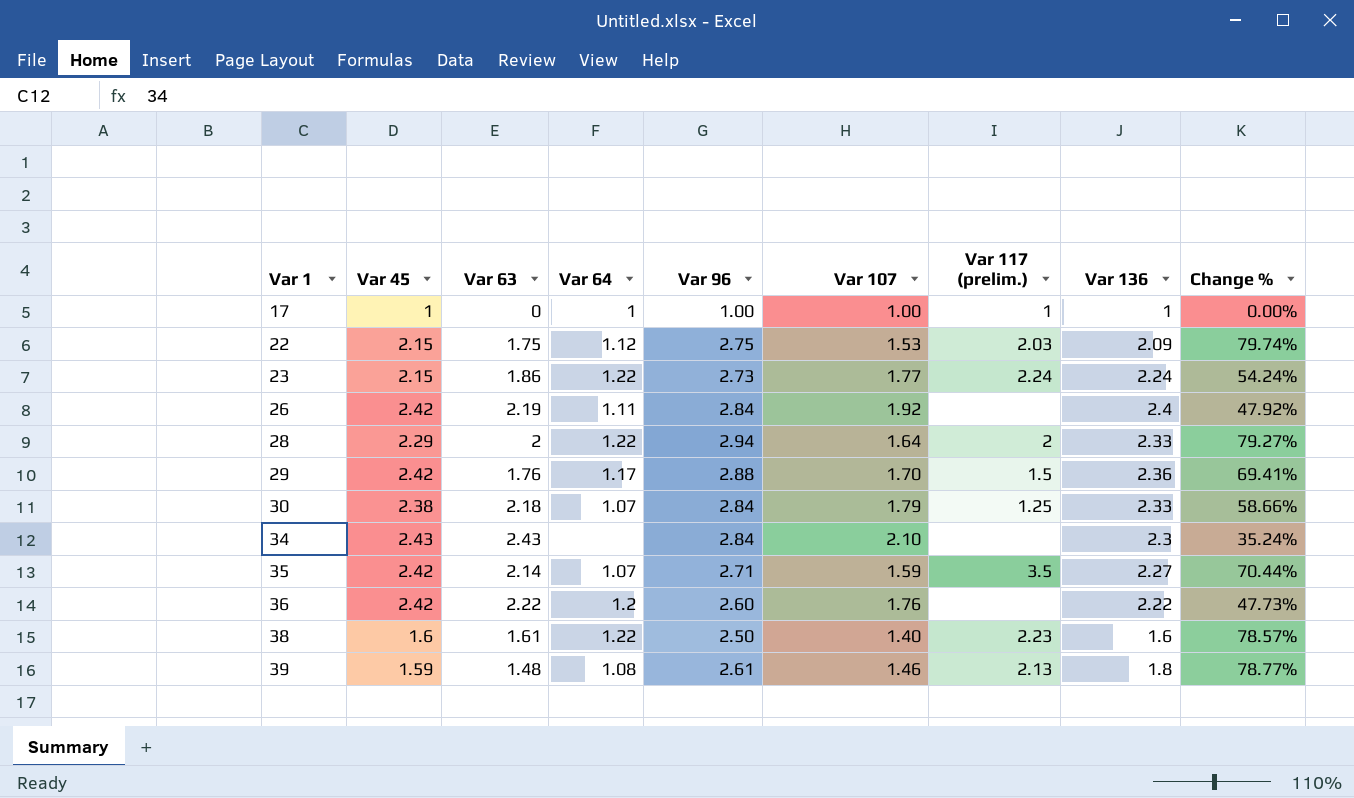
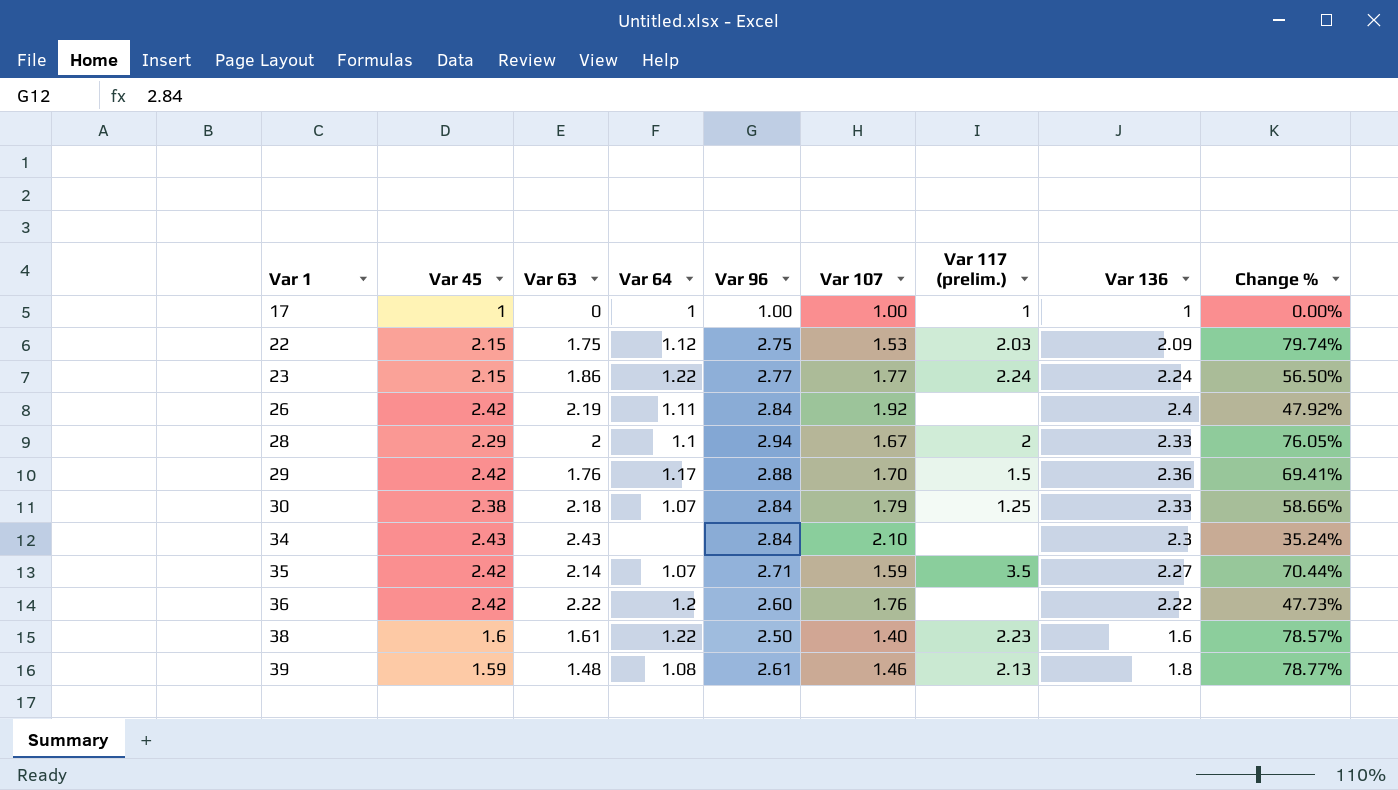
23 | Var 96: 2.73 -> 2.77
23 | Change %: 54.24% -> 56.50%
28 | Var 64: 1.22 -> 1.1
28 | Var 107: 1.64 -> 1.67
28 | Change %: 79.27% -> 76.05%

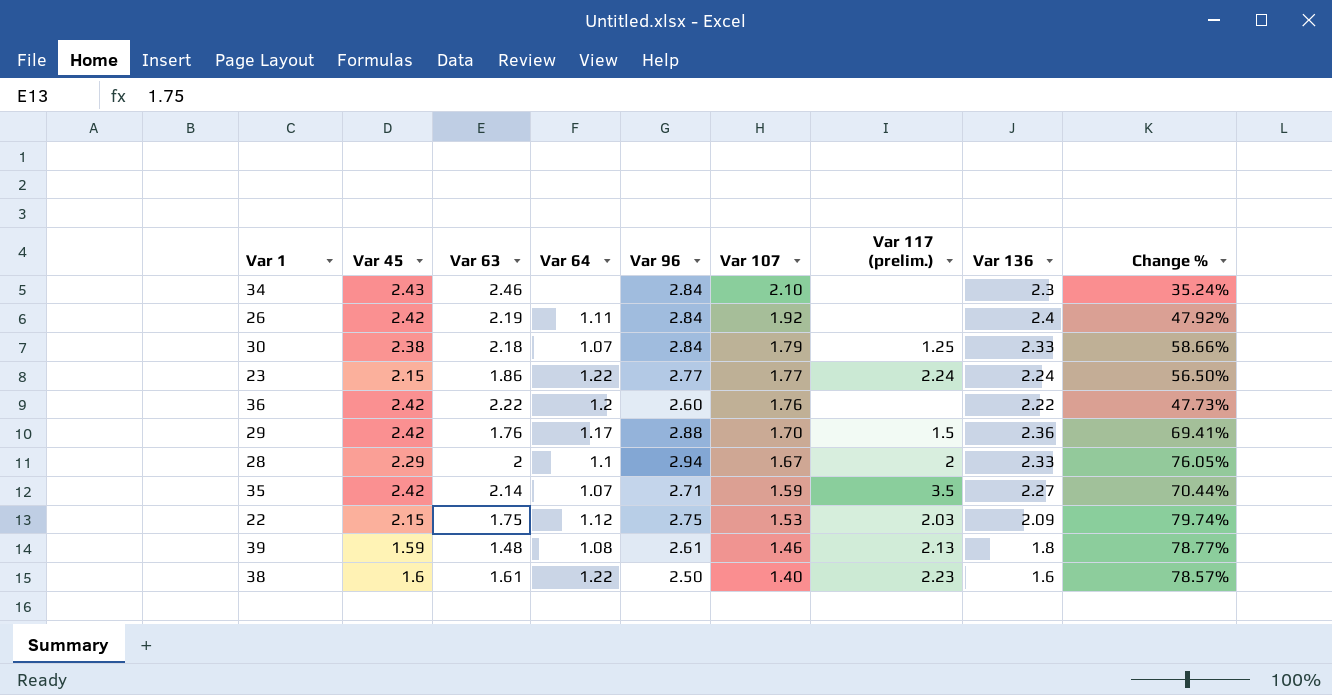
row order: Var 1 ascending -> Var 107 descending
row 17: 1 | 0 | 1 | 1.00 | 1.00 | 1 | 1 | 0.00% -> none
34 | Var 63: 2.43 -> 2.46

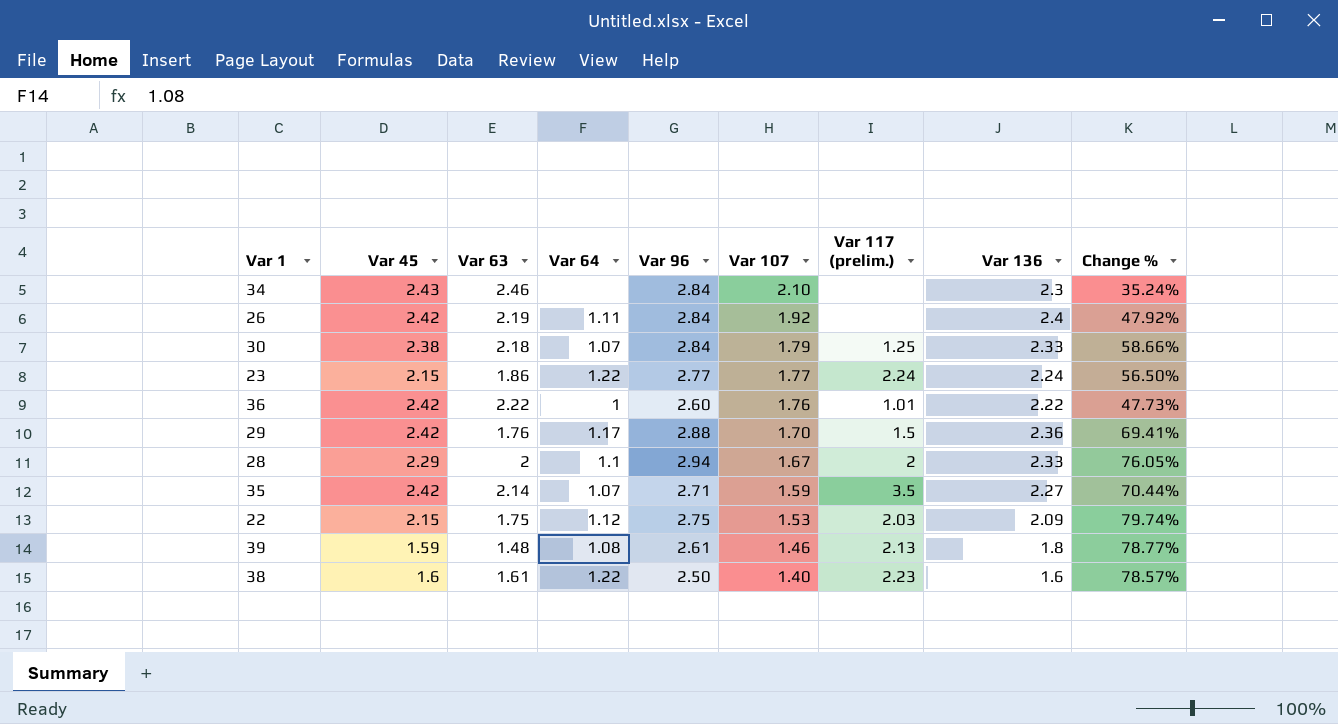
36 | Var 64: 1.2 -> 1
36 | Var 117 (prelim.): none -> 1.01

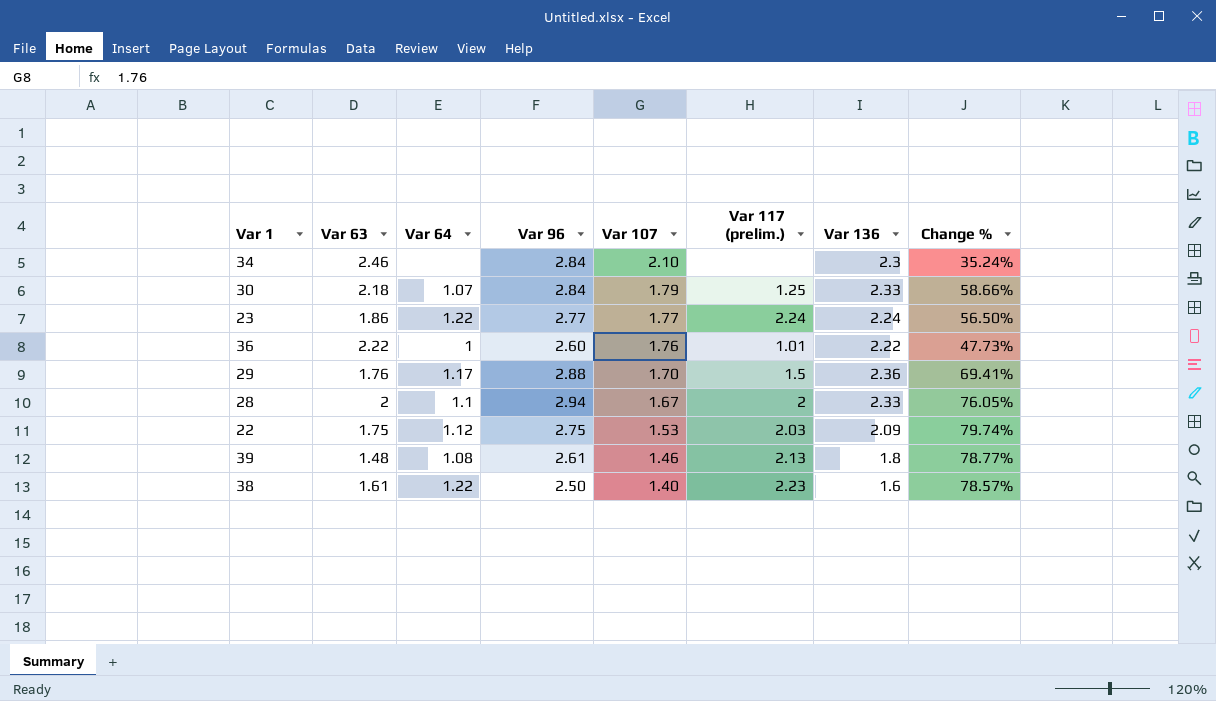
column Var 45 | position: 2 -> none
row 26: 2.42 | 2.19 | 1.11 | 2.84 | 1.92 | none | 2.4 | 47.92% -> none
row 35: 2.42 | 2.14 | 1.07 | 2.71 | 1.59 | 3.5 | 2.27 | 70.44% -> none

